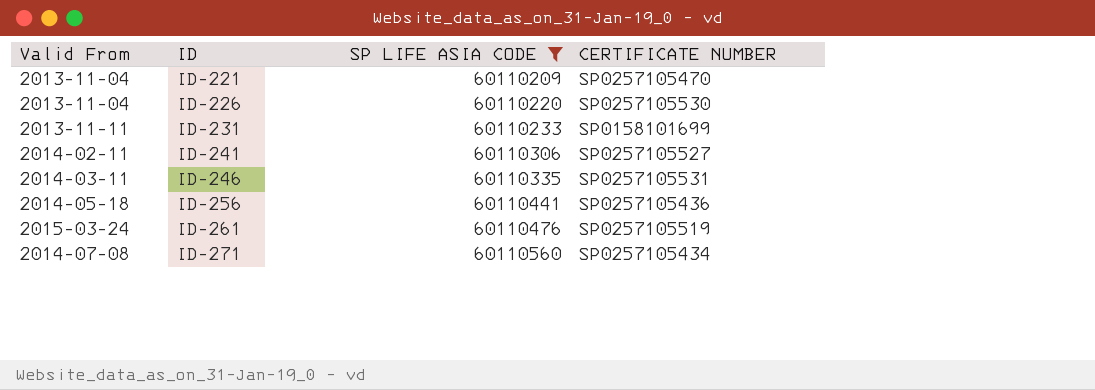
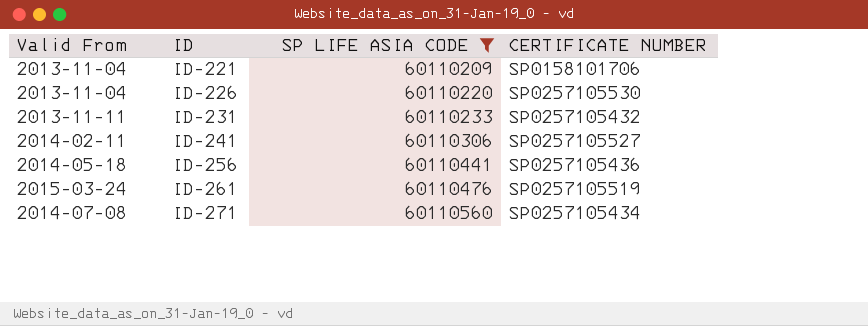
row ID-246: 2014-03-11 | 60110335 | SP0257105531 -> none
ID-221 | CERTIFICATE NUMBER: SP0257105470 -> SP0158101706
ID-231 | CERTIFICATE NUMBER: SP0158101699 -> SP0257105432

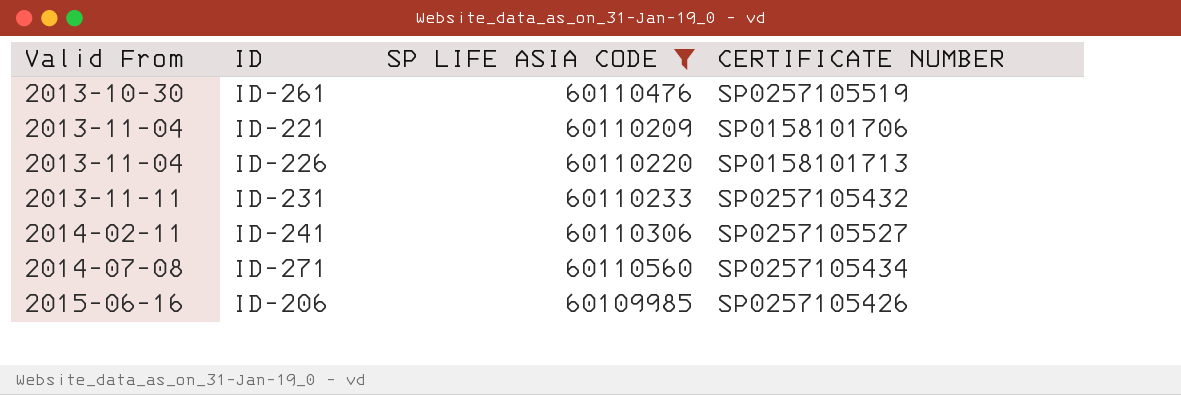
row order: ID ascending -> Valid From ascending
row ID-256: 2014-05-18 | 60110441 | SP0257105436 -> none
ID-261 | Valid From: 2015-03-24 -> 2013-10-30
ID-226 | CERTIFICATE NUMBER: SP0257105530 -> SP0158101713
row ID-206: none -> 2015-06-16 | 60109985 | SP0257105426

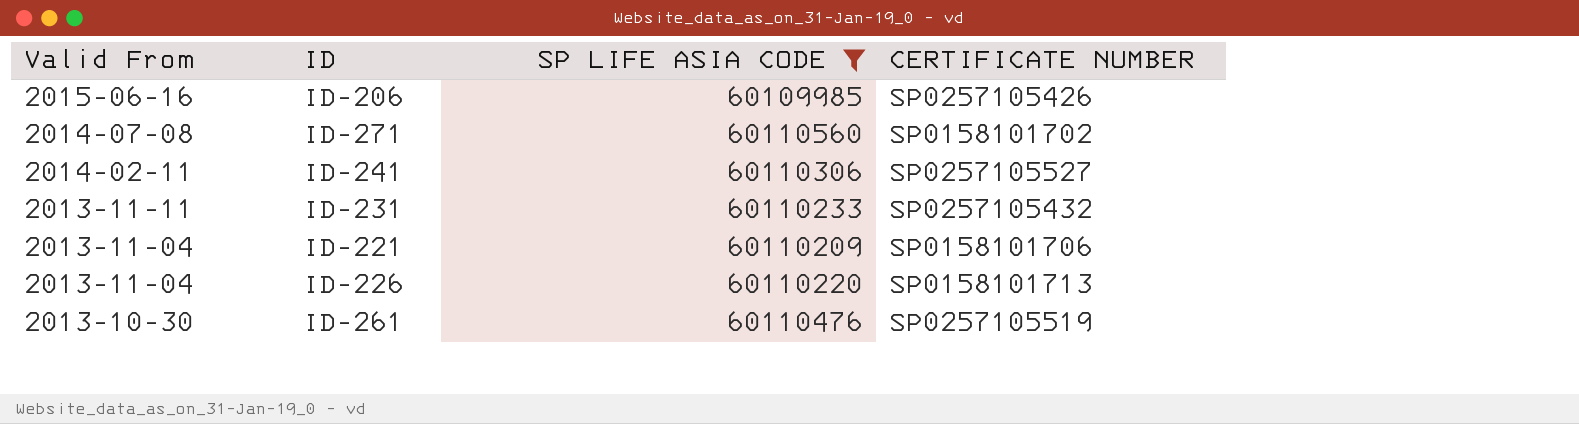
row order: Valid From ascending -> Valid From descending
ID-271 | CERTIFICATE NUMBER: SP0257105434 -> SP0158101702

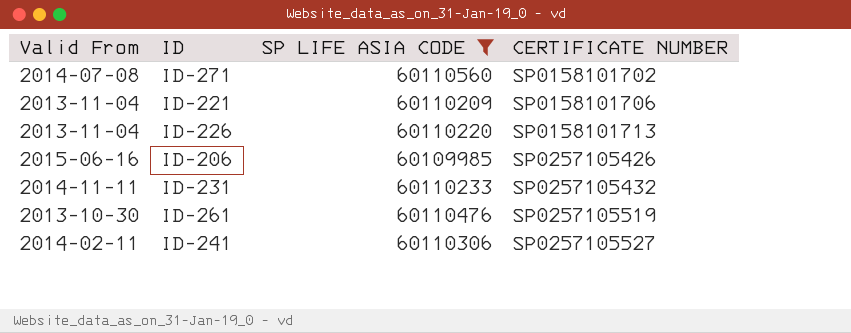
row order: Valid From descending -> CERTIFICATE NUMBER ascending
ID-231 | Valid From: 2013-11-11 -> 2014-11-11

